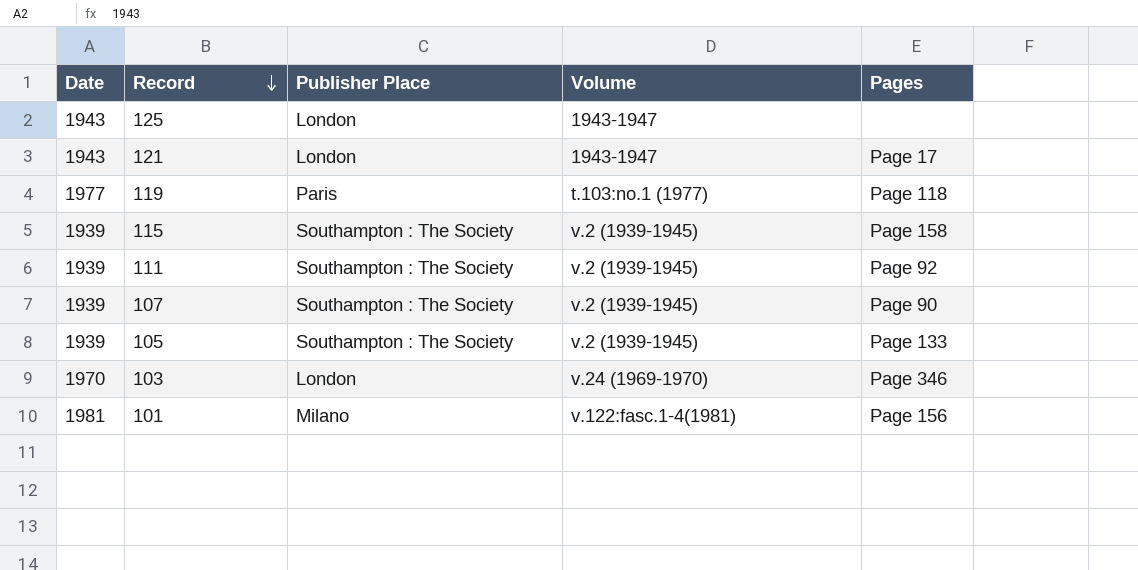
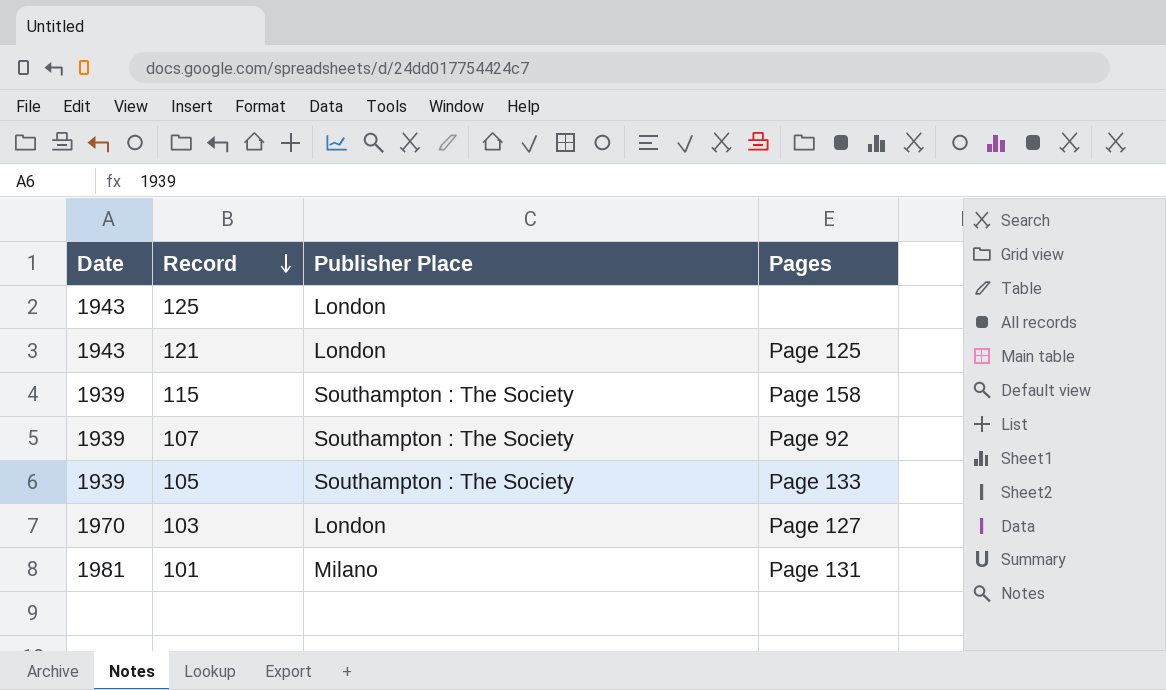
column Volume | position: 4 -> none
row 119: 1977 | Paris | t.103:no.1 (1977) | Page 118 -> none
row 111: 1939 | Southampton : The Society | v.2 (1939-1945) | Page 92 -> none
121 | Pages: Page 17 -> Page 125
107 | Pages: Page 90 -> Page 92
103 | Pages: Page 346 -> Page 127
101 | Pages: Page 156 -> Page 131

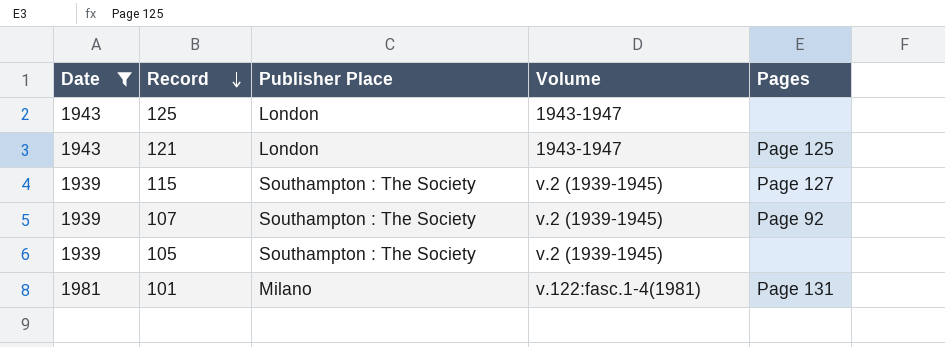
filter: none -> Date != 1970
column Volume | position: none -> 4
115 | Pages: Page 158 -> Page 127
105 | Pages: Page 133 -> none

